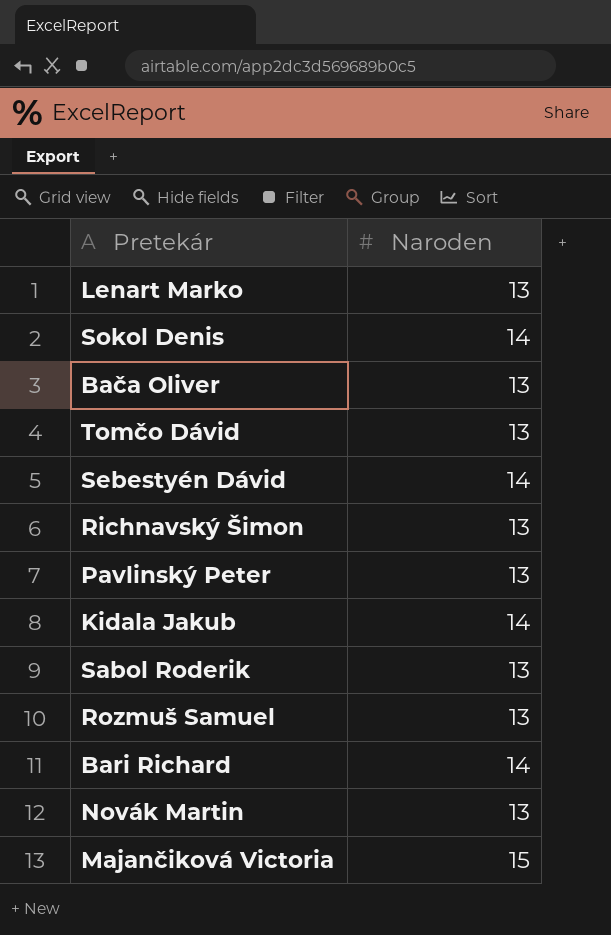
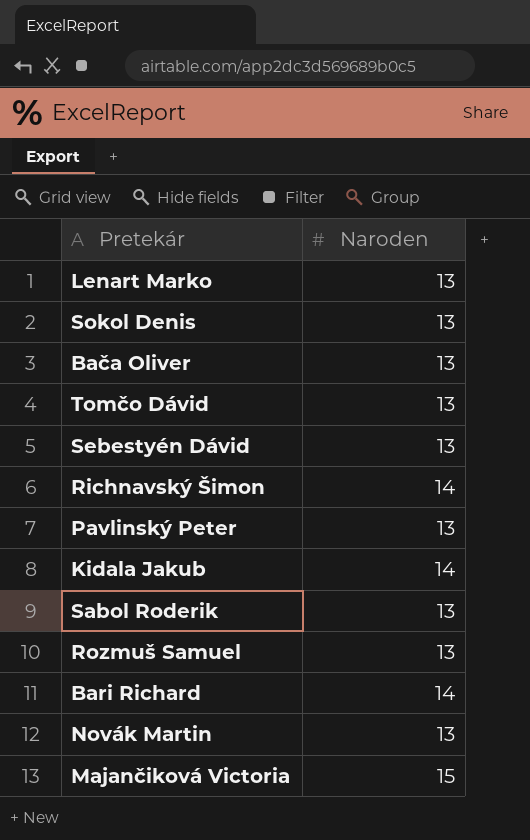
Sokol Denis | Naroden: 14 -> 13
Sebestyén Dávid | Naroden: 14 -> 13
Richnavský Šimon | Naroden: 13 -> 14

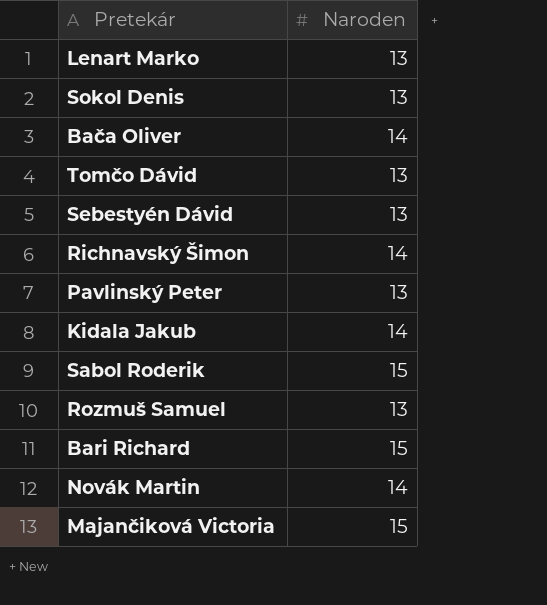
Bača Oliver | Naroden: 13 -> 14
Sabol Roderik | Naroden: 13 -> 15
Bari Richard | Naroden: 14 -> 15
Novák Martin | Naroden: 13 -> 14

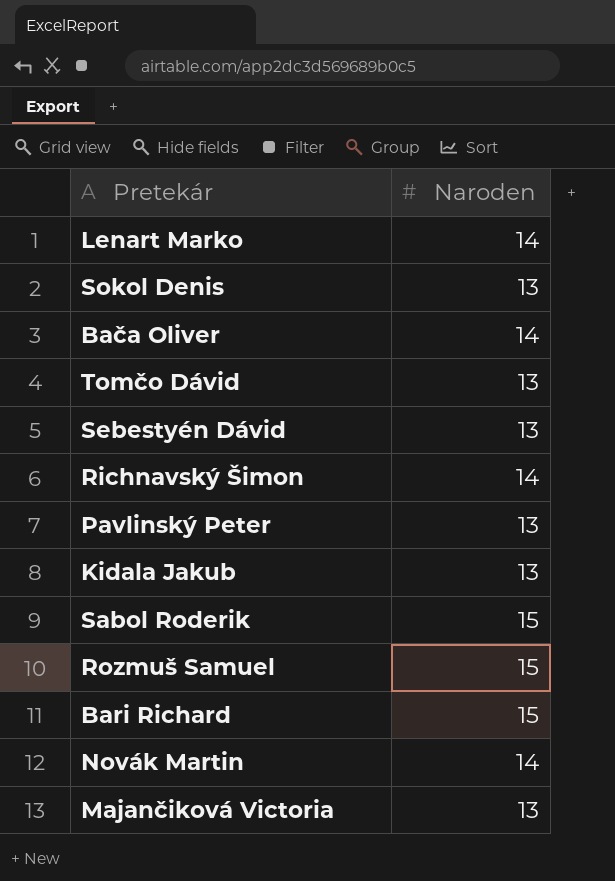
Lenart Marko | Naroden: 13 -> 14
Kidala Jakub | Naroden: 14 -> 13
Rozmuš Samuel | Naroden: 13 -> 15
Majančiková Victoria | Naroden: 15 -> 13

